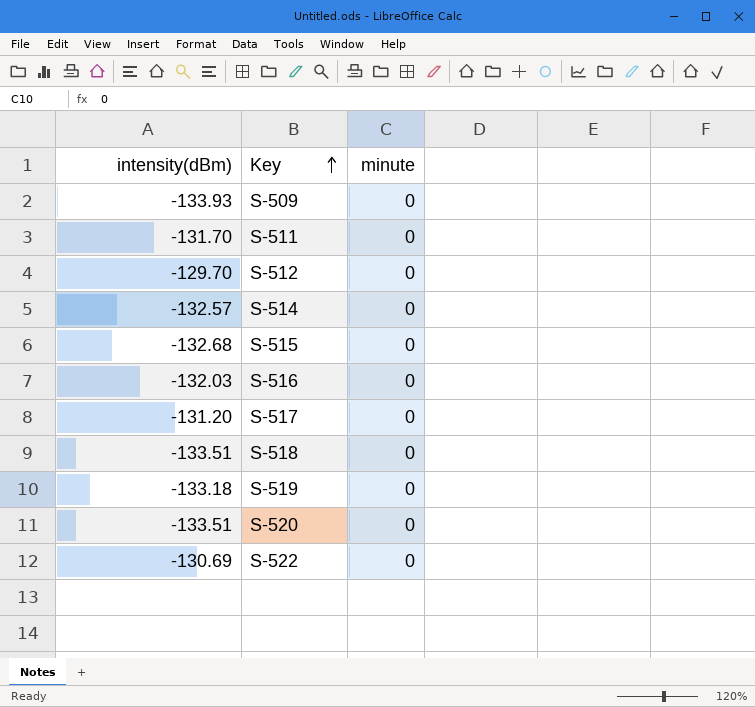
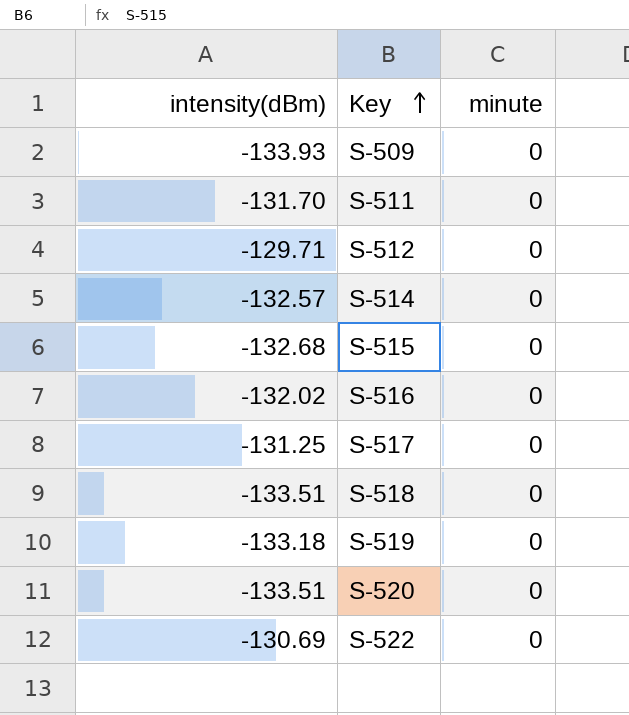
S-512 | intensity(dBm): -129.70 -> -129.71
S-516 | intensity(dBm): -132.03 -> -132.02
S-517 | intensity(dBm): -131.20 -> -131.25

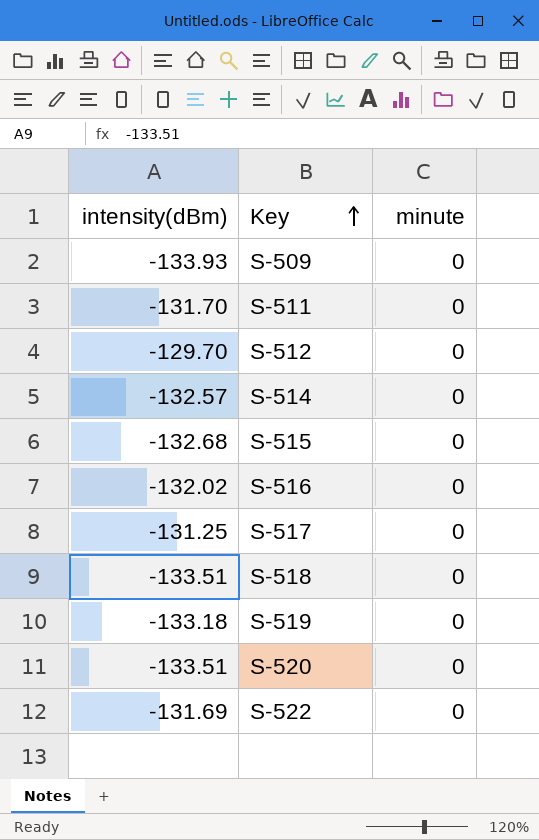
S-512 | intensity(dBm): -129.71 -> -129.70
S-522 | intensity(dBm): -130.69 -> -131.69

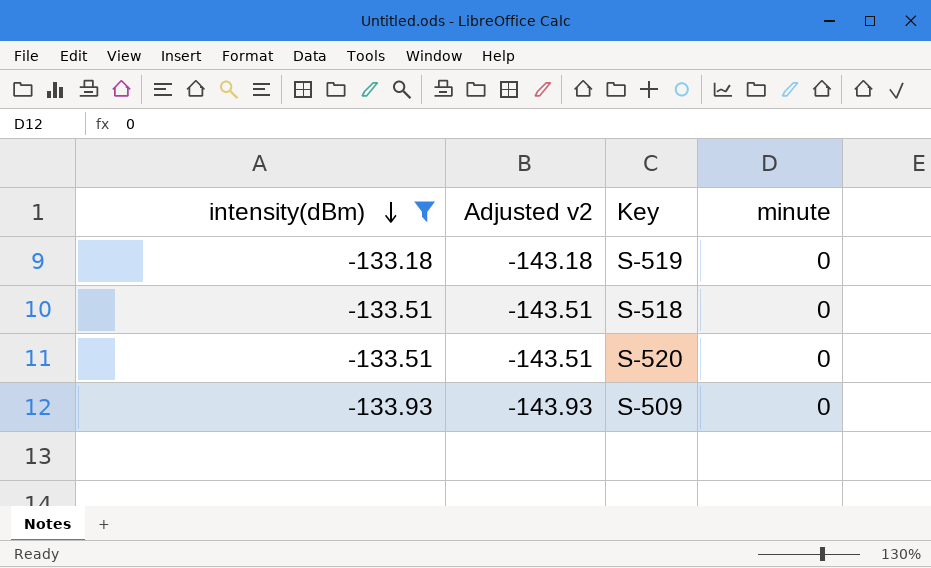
filter: none -> intensity(dBm) <= -133.18
row order: Key ascending -> intensity(dBm) descending
column Adjusted v2 | formula: none -> [intensity(dBm)] - 10

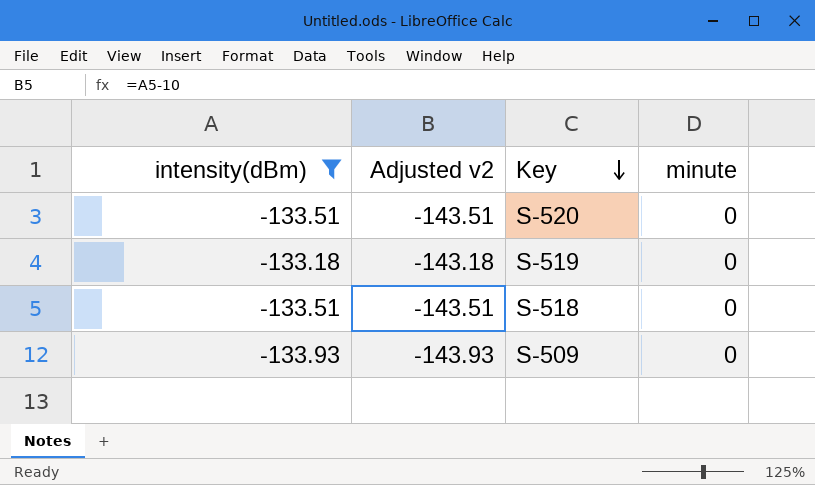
row order: intensity(dBm) descending -> Key descending

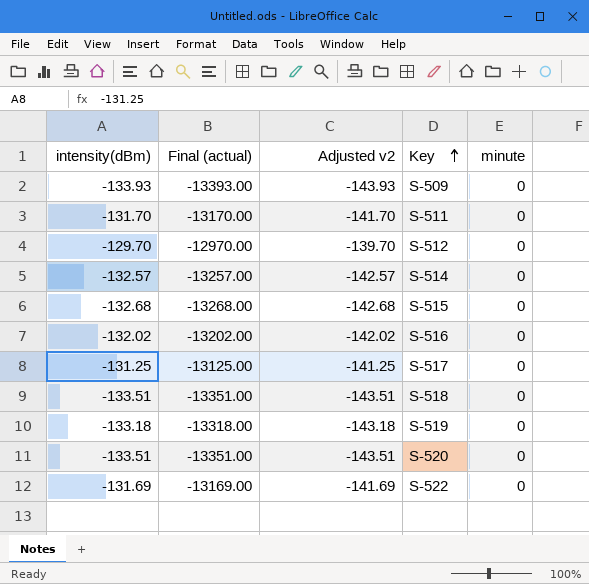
filter: intensity(dBm) <= -133.18 -> none
row order: Key descending -> Key ascending
column Final (actual) | formula: none -> [intensity(dBm)] * 100

